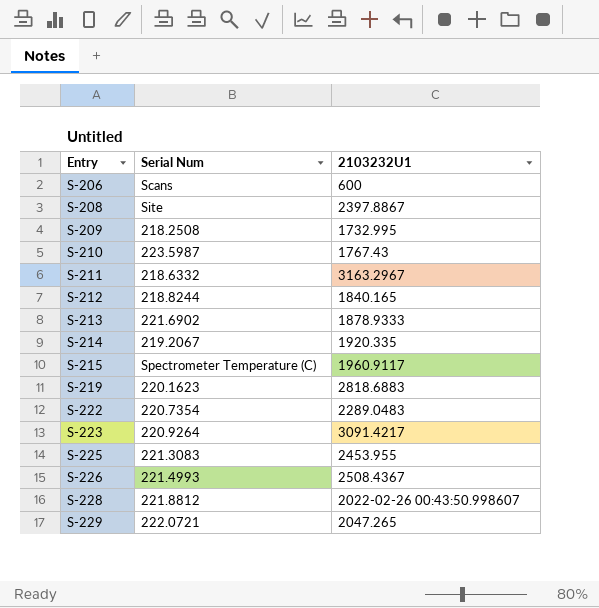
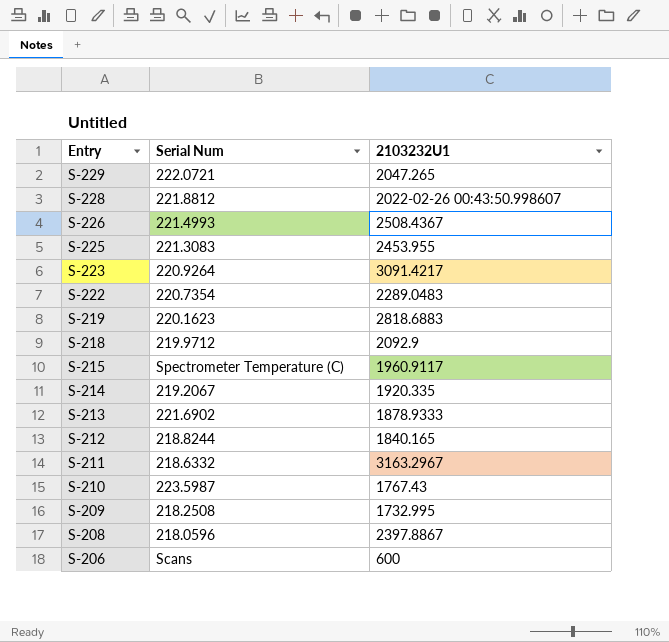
row order: Entry ascending -> Entry descending
row S-218: none -> 219.9712 | 2092.9
S-208 | Serial Num: Site -> 218.0596

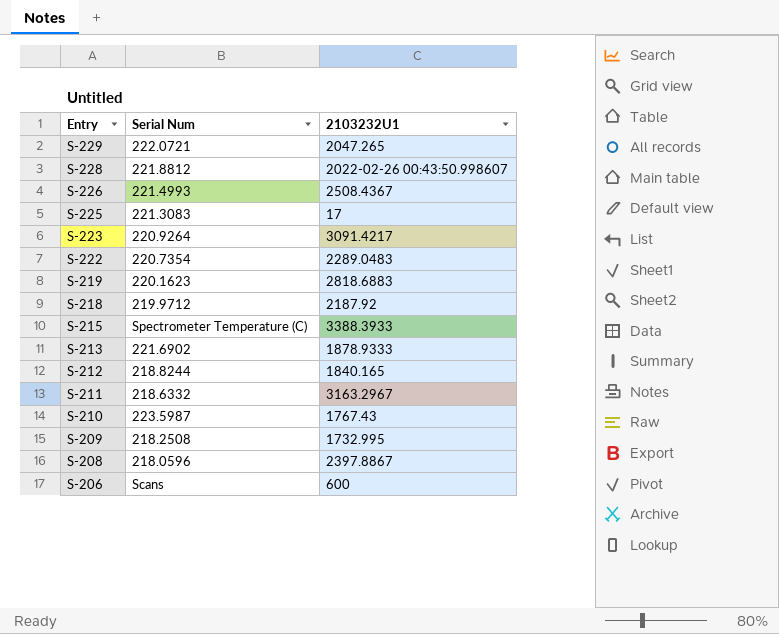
row S-214: 219.2067 | 1920.335 -> none
S-225 | 2103232U1: 2453.955 -> 17
S-218 | 2103232U1: 2092.9 -> 2187.92
S-215 | 2103232U1: 1960.9117 -> 3388.3933

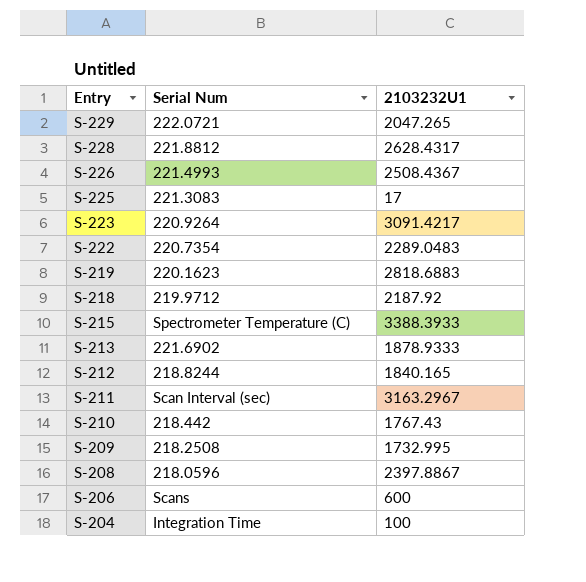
S-228 | 2103232U1: 2022-02-26 00:43:50.998607 -> 2628.4317
S-211 | Serial Num: 218.6332 -> Scan Interval (sec)
S-210 | Serial Num: 223.5987 -> 218.442
row S-204: none -> Integration Time | 100

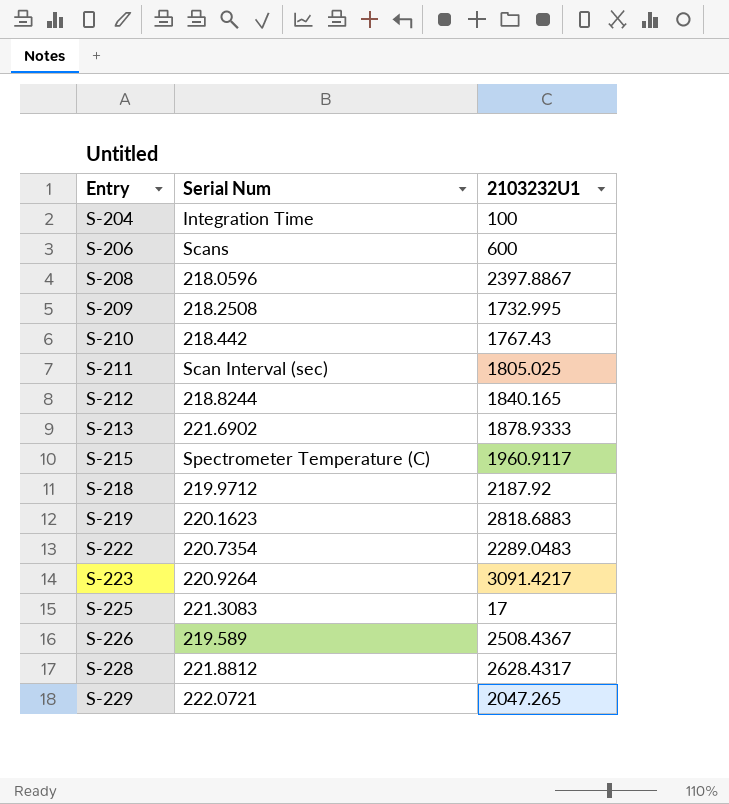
row order: Entry descending -> Entry ascending
S-211 | 2103232U1: 3163.2967 -> 1805.025
S-215 | 2103232U1: 3388.3933 -> 1960.9117
S-226 | Serial Num: 221.4993 -> 219.589

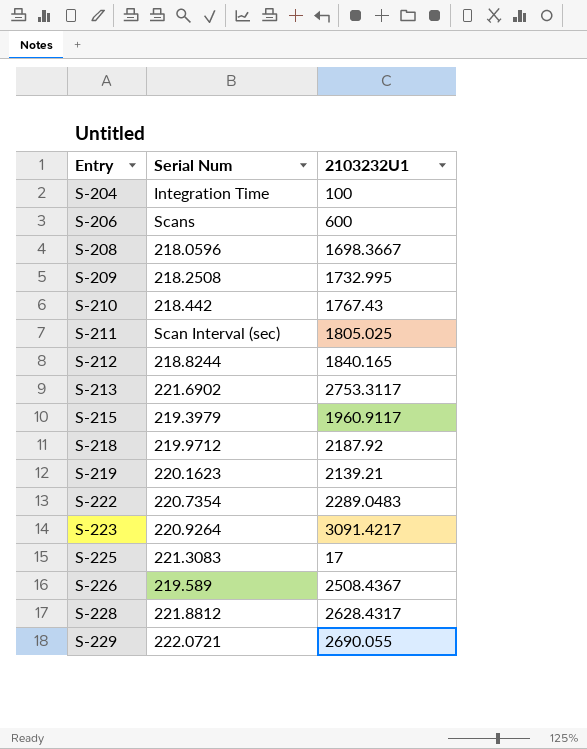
S-208 | 2103232U1: 2397.8867 -> 1698.3667
S-213 | 2103232U1: 1878.9333 -> 2753.3117
S-215 | Serial Num: Spectrometer Temperature (C) -> 219.3979
S-219 | 2103232U1: 2818.6883 -> 2139.21
S-229 | 2103232U1: 2047.265 -> 2690.055

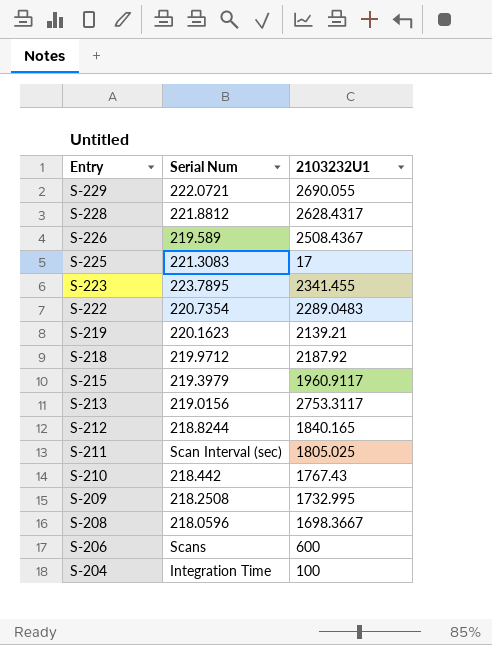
row order: Entry ascending -> Entry descending
S-223 | Serial Num: 220.9264 -> 223.7895
S-223 | 2103232U1: 3091.4217 -> 2341.455
S-213 | Serial Num: 221.6902 -> 219.0156

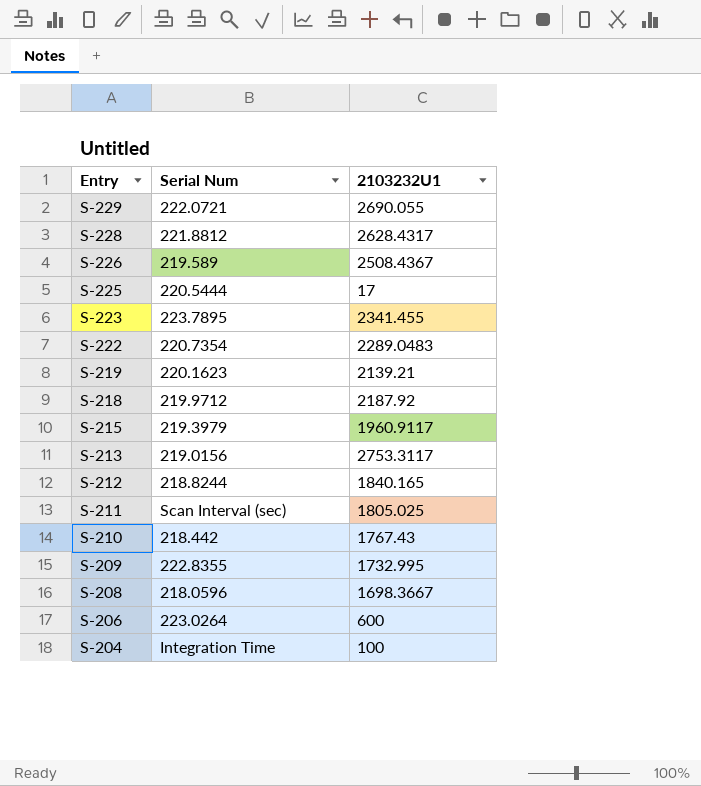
S-225 | Serial Num: 221.3083 -> 220.5444
S-209 | Serial Num: 218.2508 -> 222.8355
S-206 | Serial Num: Scans -> 223.0264

